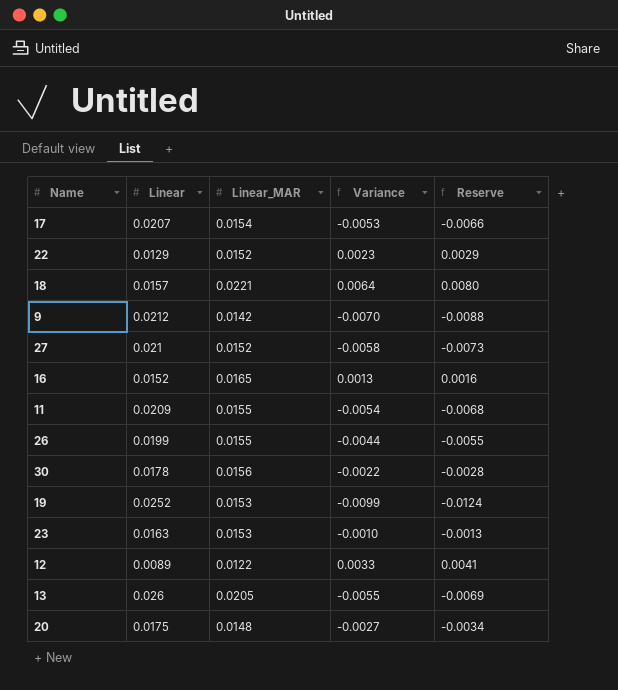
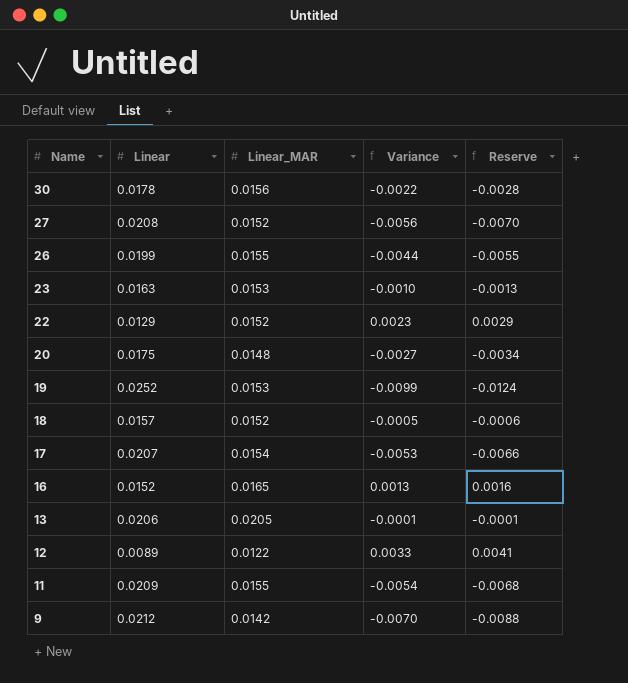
row order: none -> Name descending
27 | Linear: 0.021 -> 0.0208
27 | Variance: -0.0058 -> -0.0056
27 | Reserve: -0.0073 -> -0.0070
18 | Linear_MAR: 0.0221 -> 0.0152
18 | Variance: 0.0064 -> -0.0005
18 | Reserve: 0.0080 -> -0.0006
13 | Linear: 0.026 -> 0.0206
13 | Variance: -0.0055 -> -0.0001
13 | Reserve: -0.0069 -> -0.0001

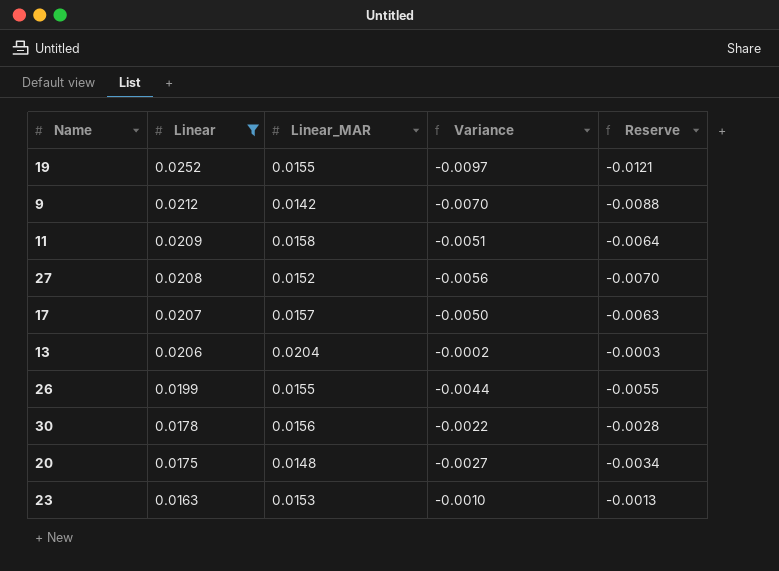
filter: none -> Linear >= 0.0163
row order: Name descending -> Linear descending
19 | Linear_MAR: 0.0153 -> 0.0155
19 | Variance: -0.0099 -> -0.0097
19 | Reserve: -0.0124 -> -0.0121
11 | Linear_MAR: 0.0155 -> 0.0158
11 | Variance: -0.0054 -> -0.0051
11 | Reserve: -0.0068 -> -0.0064
17 | Linear_MAR: 0.0154 -> 0.0157
17 | Variance: -0.0053 -> -0.0050
17 | Reserve: -0.0066 -> -0.0063
13 | Linear_MAR: 0.0205 -> 0.0204
13 | Variance: -0.0001 -> -0.0002
13 | Reserve: -0.0001 -> -0.0003

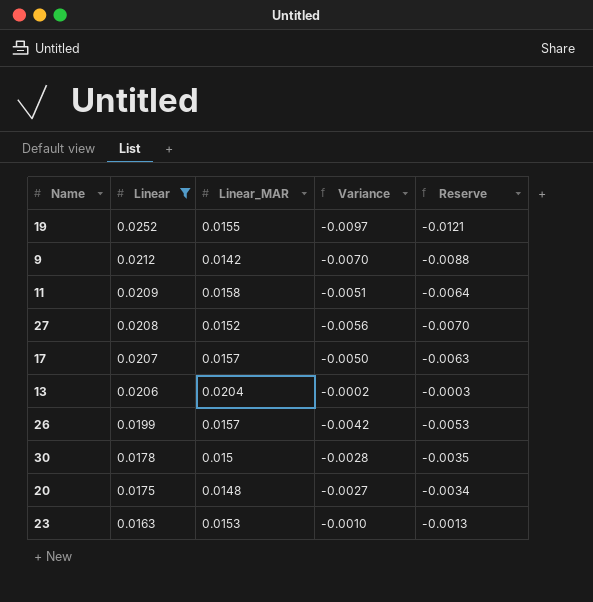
26 | Linear_MAR: 0.0155 -> 0.0157
26 | Variance: -0.0044 -> -0.0042
26 | Reserve: -0.0055 -> -0.0053
30 | Linear_MAR: 0.0156 -> 0.015
30 | Variance: -0.0022 -> -0.0028
30 | Reserve: -0.0028 -> -0.0035

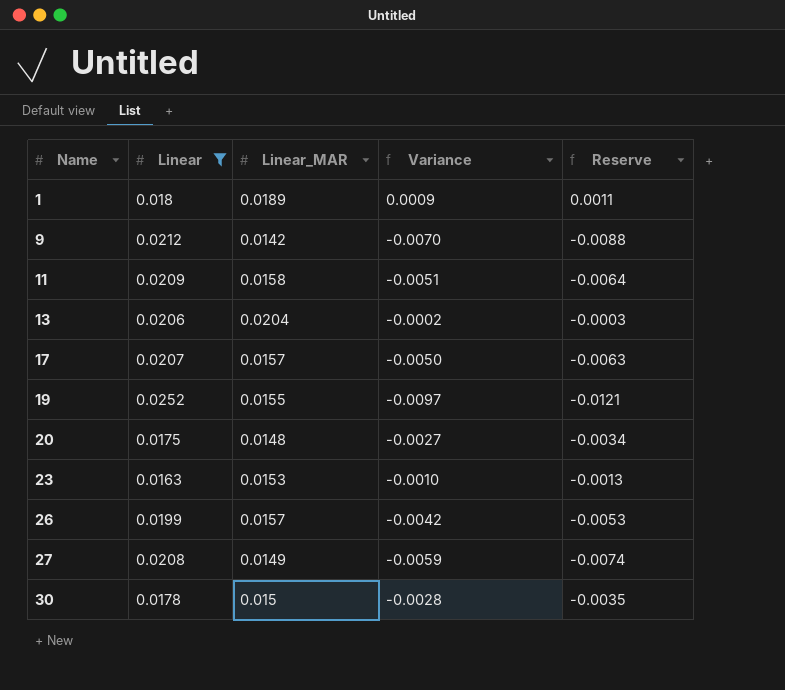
row order: Linear descending -> Name ascending
row 1: none -> 0.018 | 0.0189 | 0.0009 | 0.0011
27 | Linear_MAR: 0.0152 -> 0.0149
27 | Variance: -0.0056 -> -0.0059
27 | Reserve: -0.0070 -> -0.0074

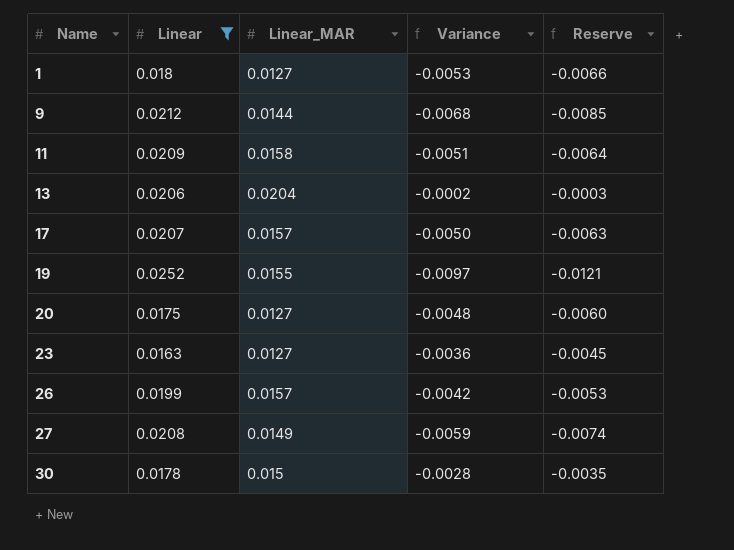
1 | Linear_MAR: 0.0189 -> 0.0127
1 | Variance: 0.0009 -> -0.0053
1 | Reserve: 0.0011 -> -0.0066
9 | Linear_MAR: 0.0142 -> 0.0144
9 | Variance: -0.0070 -> -0.0068
9 | Reserve: -0.0088 -> -0.0085
20 | Linear_MAR: 0.0148 -> 0.0127
20 | Variance: -0.0027 -> -0.0048
20 | Reserve: -0.0034 -> -0.0060
23 | Linear_MAR: 0.0153 -> 0.0127
23 | Variance: -0.0010 -> -0.0036
23 | Reserve: -0.0013 -> -0.0045

